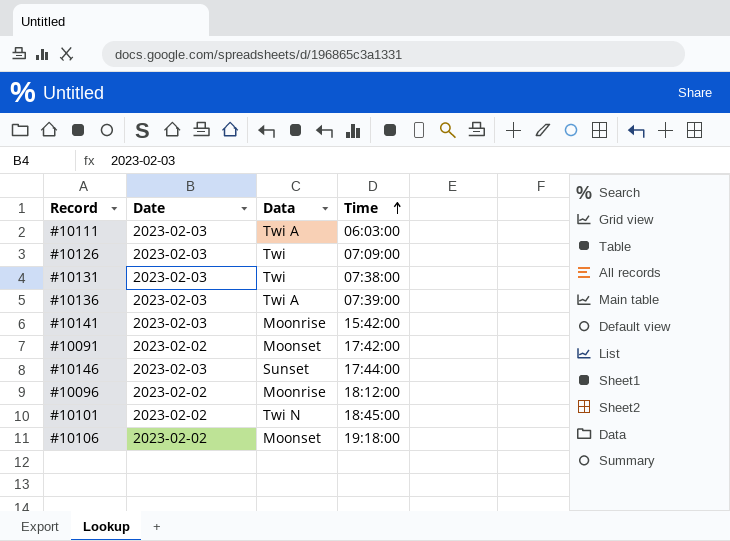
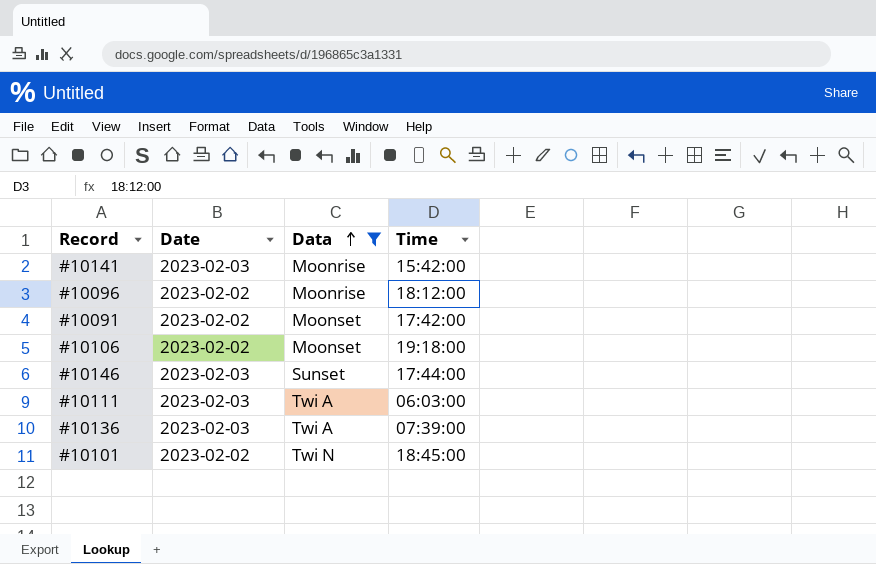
filter: none -> Data != Twi
row order: Time ascending -> Data ascending

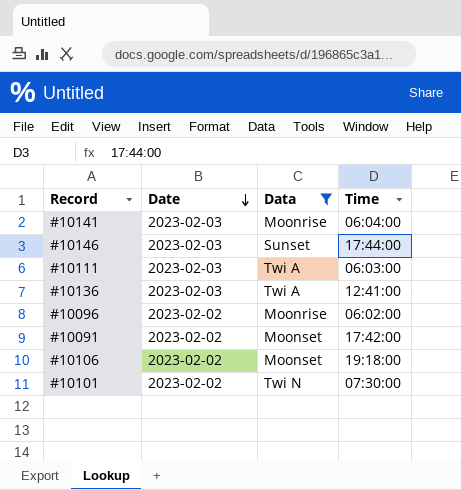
row order: Data ascending -> Date descending
#10141 | Time: 15:42:00 -> 06:04:00
#10136 | Time: 07:39:00 -> 12:41:00
#10096 | Time: 18:12:00 -> 06:02:00
#10101 | Time: 18:45:00 -> 07:30:00

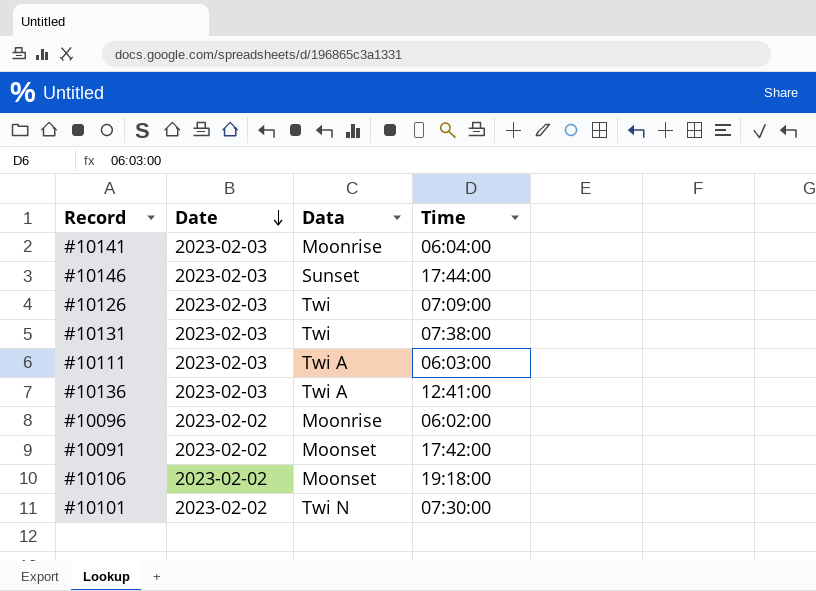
filter: Data != Twi -> none

